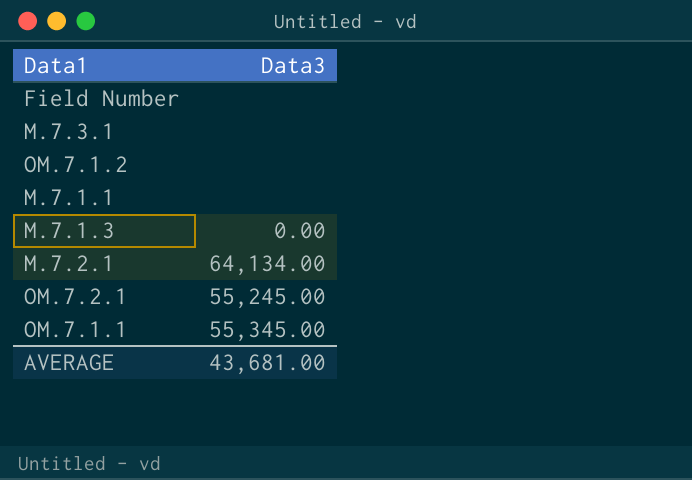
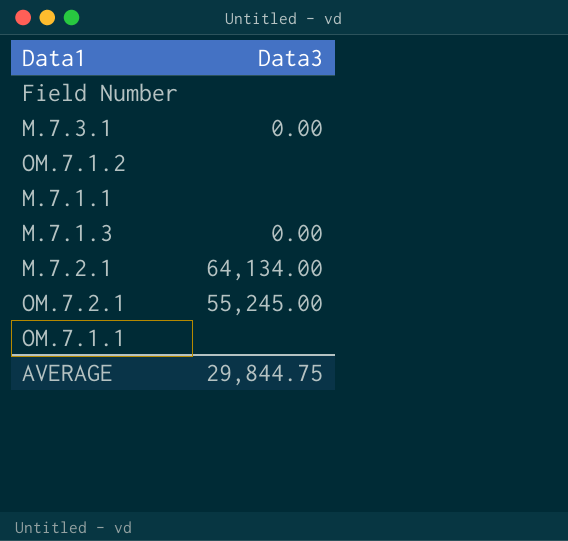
M.7.3.1 | Data3: none -> 0.00
OM.7.1.1 | Data3: 55,345.00 -> none
AVERAGE | Data3: 43,681.00 -> 29,844.75

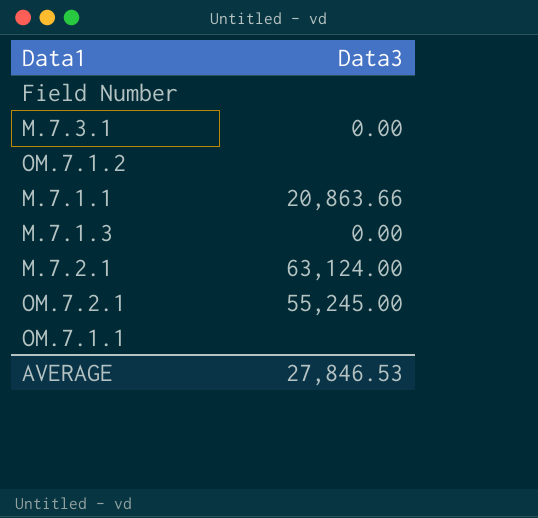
M.7.1.1 | Data3: none -> 20,863.66
M.7.2.1 | Data3: 64,134.00 -> 63,124.00
AVERAGE | Data3: 29,844.75 -> 27,846.53

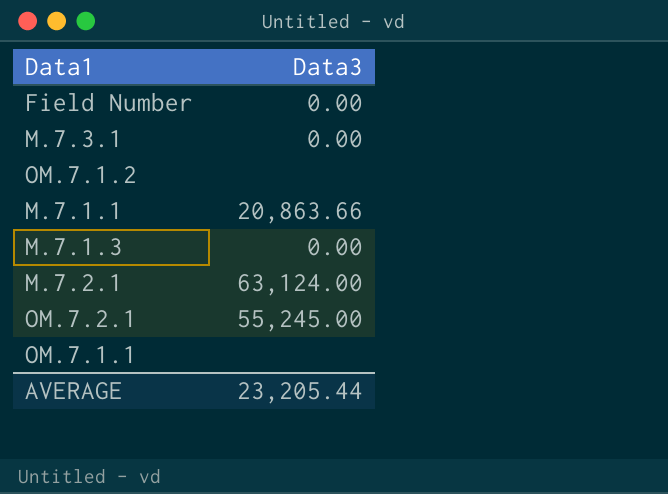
Field Number | Data3: none -> 0.00
AVERAGE | Data3: 27,846.53 -> 23,205.44

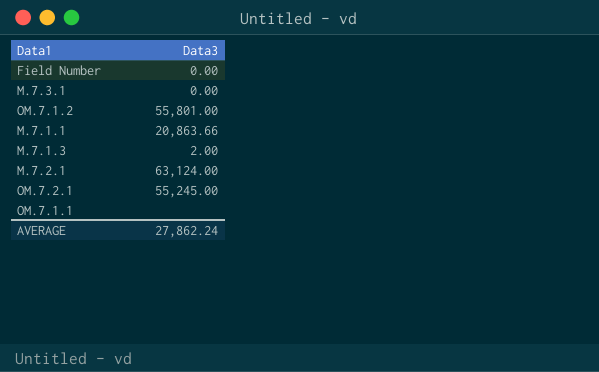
OM.7.1.2 | Data3: none -> 55,801.00
M.7.1.3 | Data3: 0.00 -> 2.00
AVERAGE | Data3: 23,205.44 -> 27,862.24

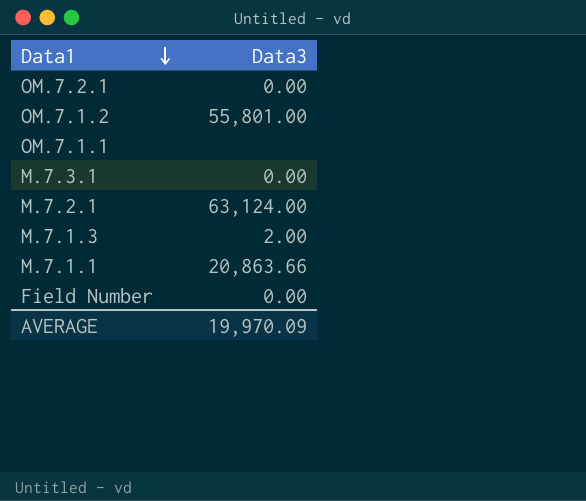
row order: none -> Data1 descending
OM.7.2.1 | Data3: 55,245.00 -> 0.00
AVERAGE | Data3: 27,862.24 -> 19,970.09

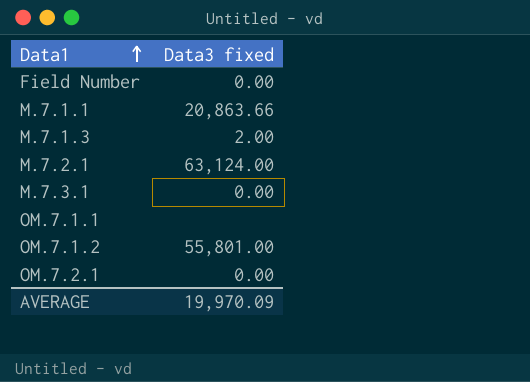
row order: Data1 descending -> Data1 ascending
column name: Data3 -> Data3 fixed

